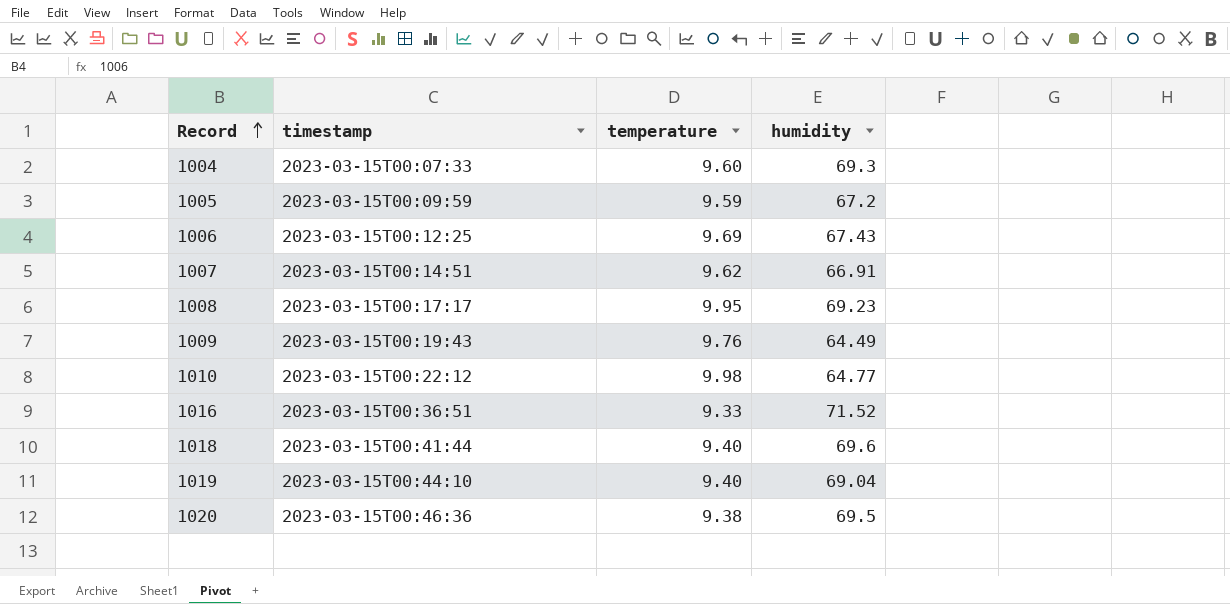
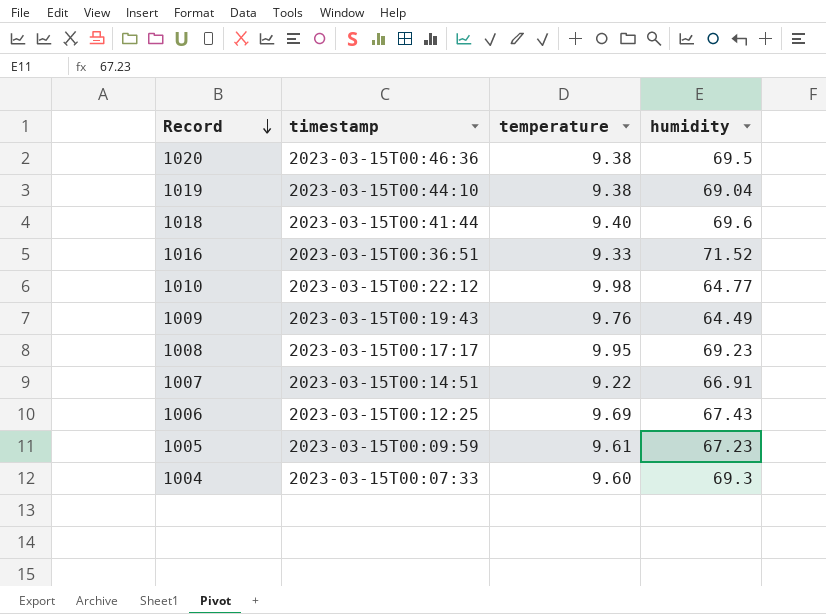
row order: Record ascending -> Record descending
1019 | temperature: 9.40 -> 9.38
1007 | temperature: 9.62 -> 9.22
1005 | temperature: 9.59 -> 9.61
1005 | humidity: 67.2 -> 67.23

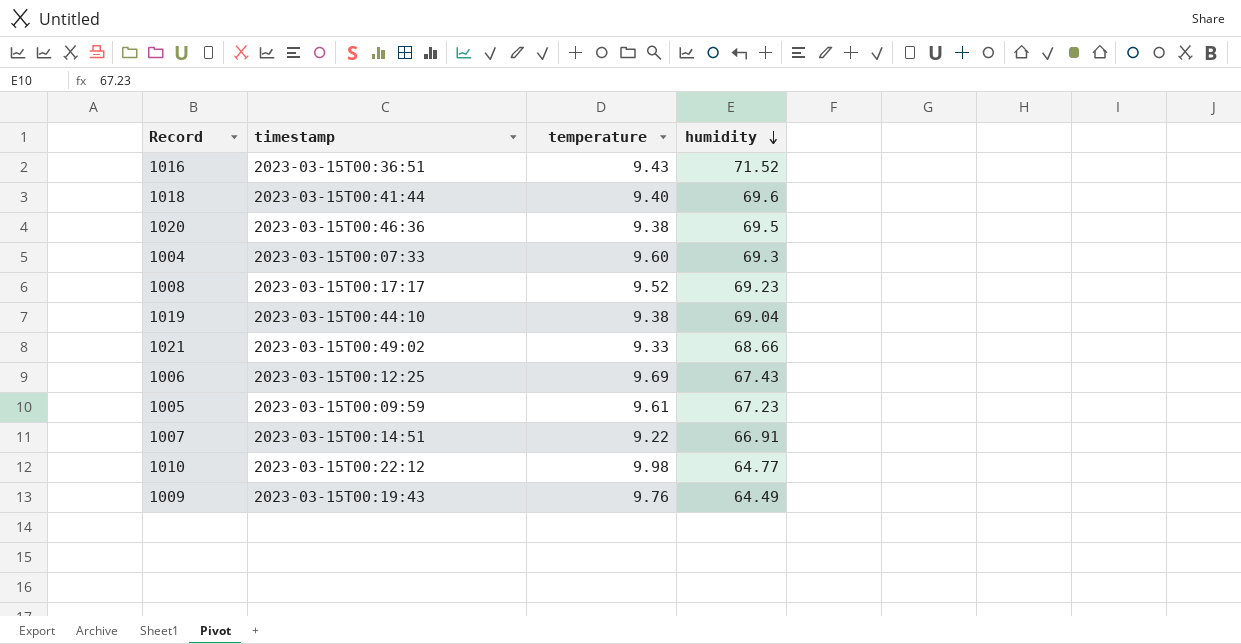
row order: Record descending -> humidity descending
1016 | temperature: 9.33 -> 9.43
1008 | temperature: 9.95 -> 9.52
row 1021: none -> 2023-03-15T00:49:02 | 9.33 | 68.66

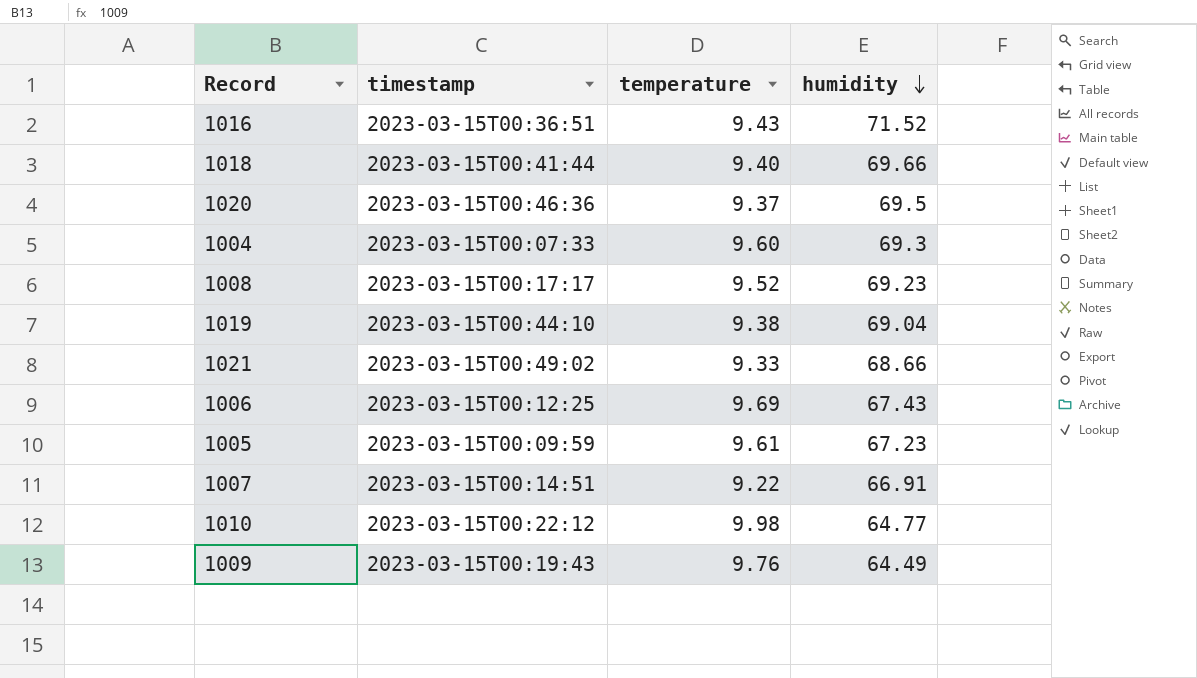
1018 | humidity: 69.6 -> 69.66
1020 | temperature: 9.38 -> 9.37

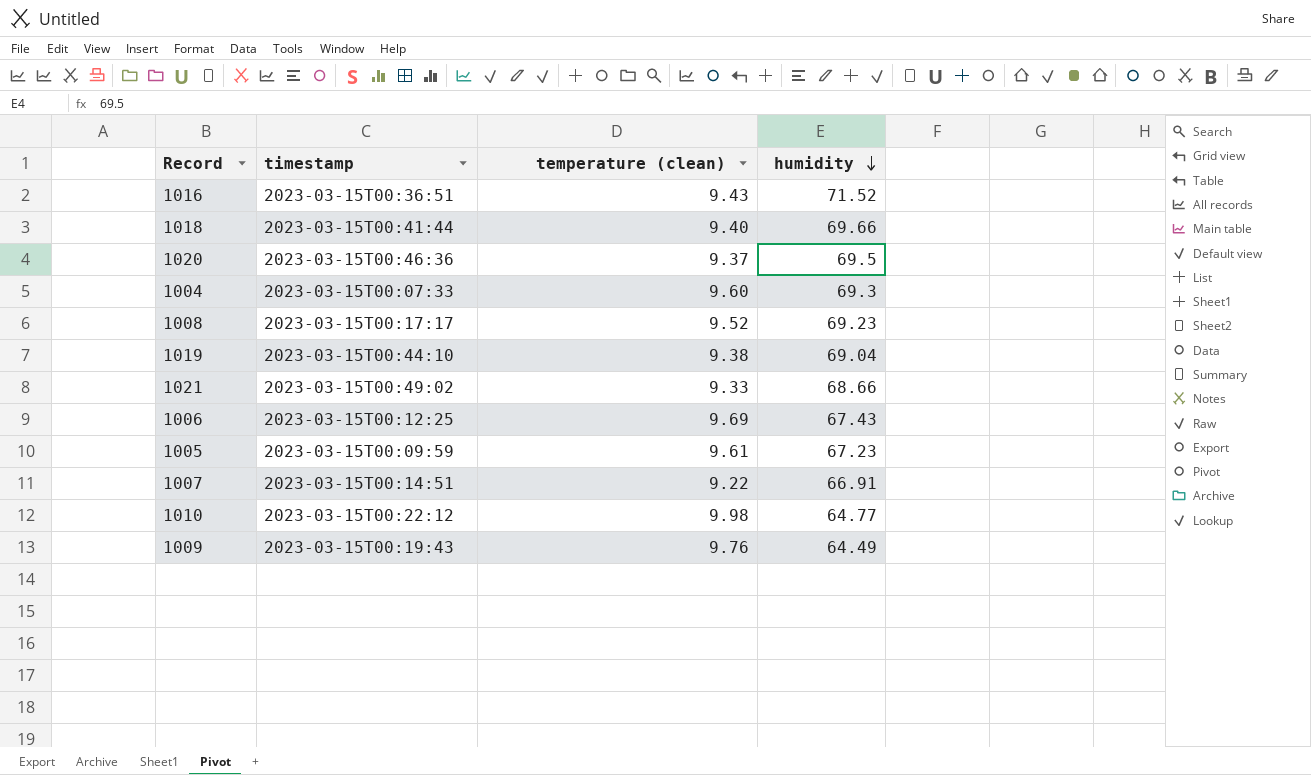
column name: temperature -> temperature (clean)

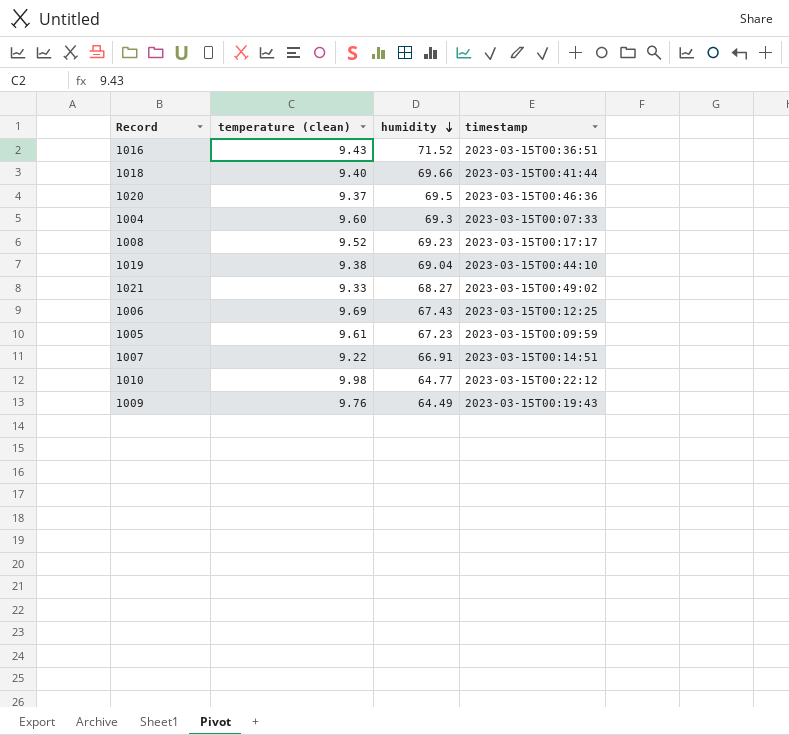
column timestamp | position: 2 -> 4
1021 | humidity: 68.66 -> 68.27

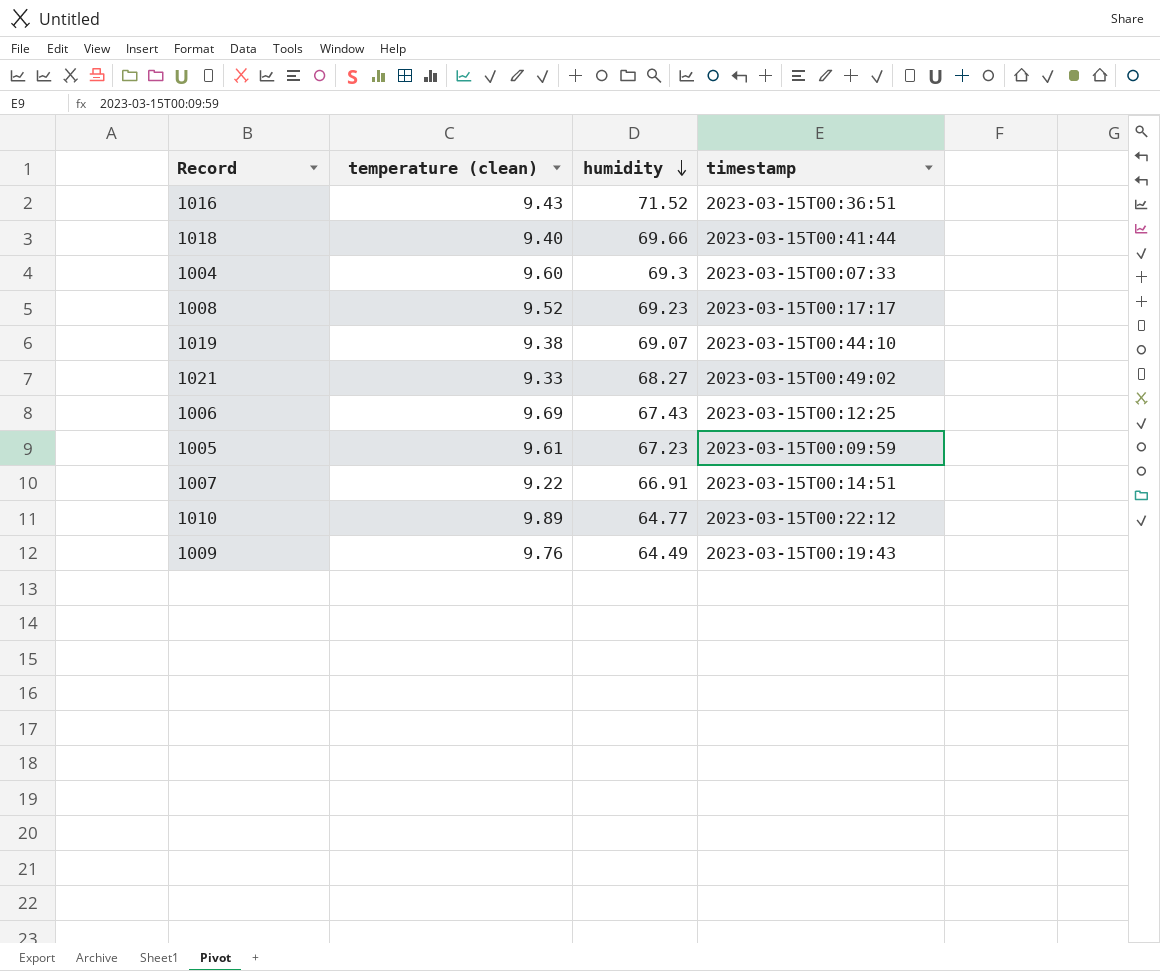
row 1020: 9.37 | 69.5 | 2023-03-15T00:46:36 -> none
1019 | humidity: 69.04 -> 69.07
1010 | temperature (clean): 9.98 -> 9.89

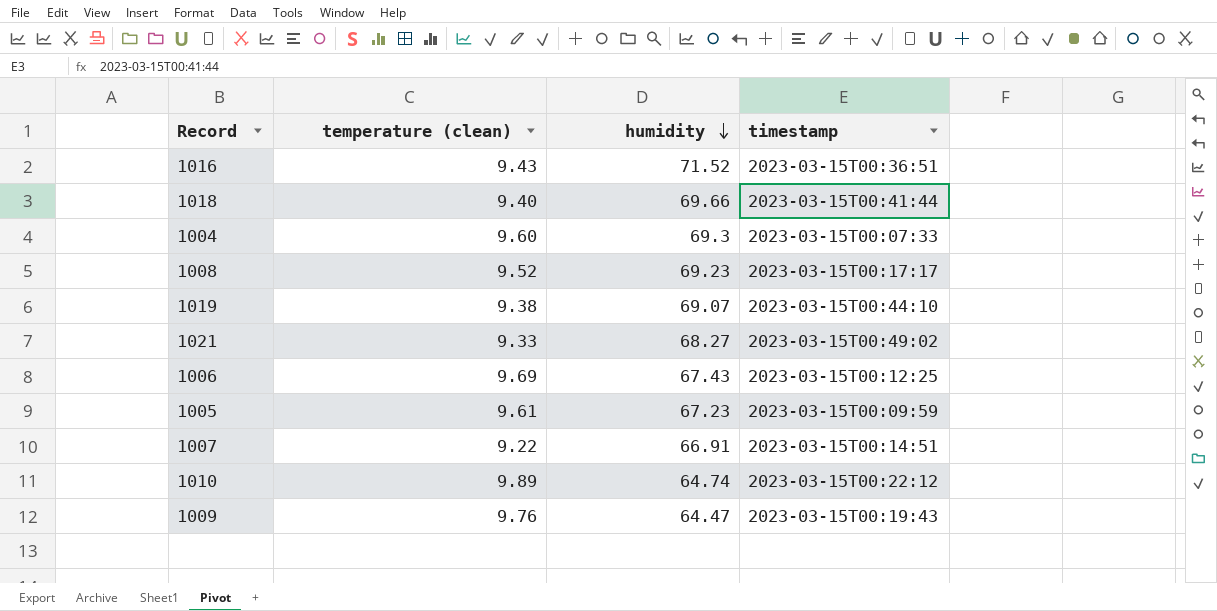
1010 | humidity: 64.77 -> 64.74
1009 | humidity: 64.49 -> 64.47

